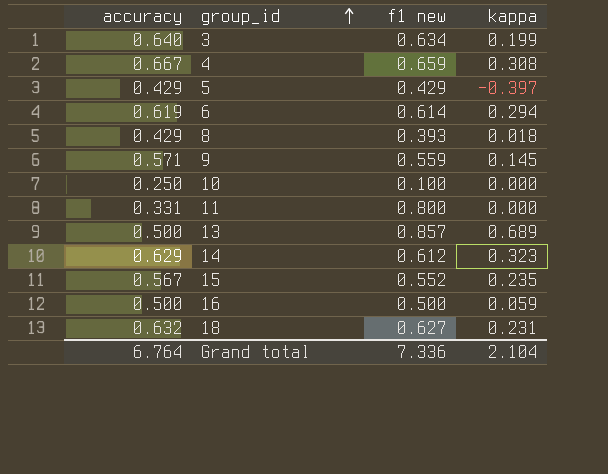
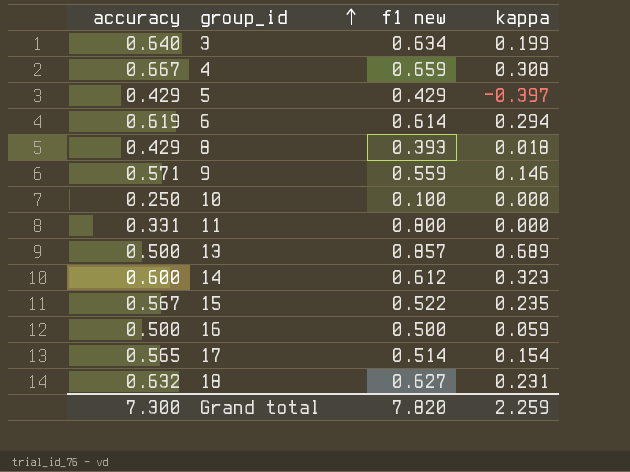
9 | kappa: 0.145 -> 0.146
14 | accuracy: 0.629 -> 0.600
15 | f1 new: 0.552 -> 0.522
row 17: none -> 0.565 | 0.514 | 0.154
Grand total | accuracy: 6.764 -> 7.300
Grand total | f1 new: 7.336 -> 7.820
Grand total | kappa: 2.104 -> 2.259

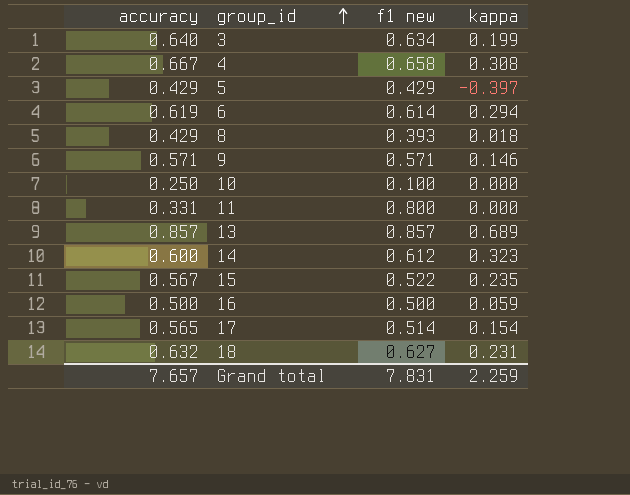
4 | f1 new: 0.659 -> 0.658
9 | f1 new: 0.559 -> 0.571
13 | accuracy: 0.500 -> 0.857
Grand total | accuracy: 7.300 -> 7.657
Grand total | f1 new: 7.820 -> 7.831

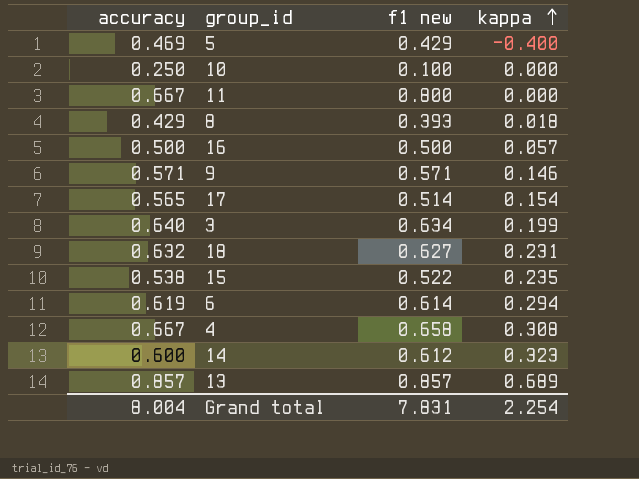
row order: group_id ascending -> kappa ascending
5 | accuracy: 0.429 -> 0.469
5 | kappa: -0.397 -> -0.400
11 | accuracy: 0.331 -> 0.667
16 | kappa: 0.059 -> 0.057
15 | accuracy: 0.567 -> 0.538
Grand total | accuracy: 7.657 -> 8.004
Grand total | kappa: 2.259 -> 2.254

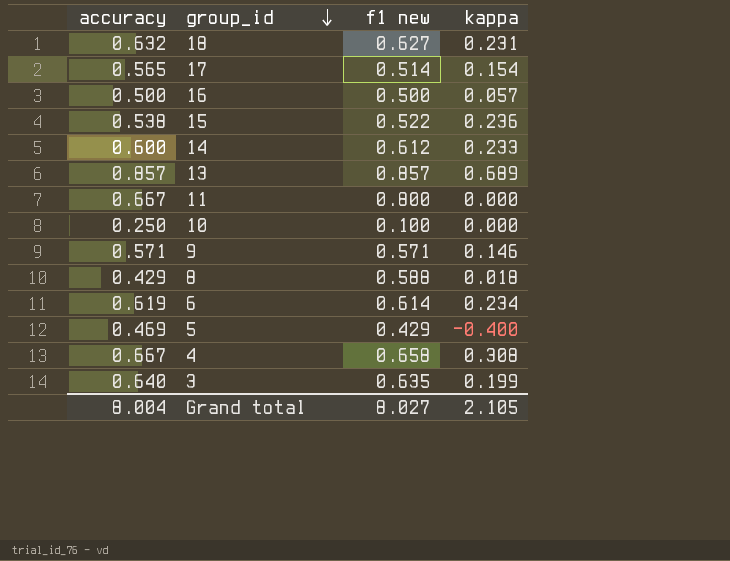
row order: kappa ascending -> group_id descending
15 | kappa: 0.235 -> 0.236
14 | kappa: 0.323 -> 0.233
8 | f1 new: 0.393 -> 0.588
6 | kappa: 0.294 -> 0.234
3 | f1 new: 0.634 -> 0.635
Grand total | f1 new: 7.831 -> 8.027
Grand total | kappa: 2.254 -> 2.105

